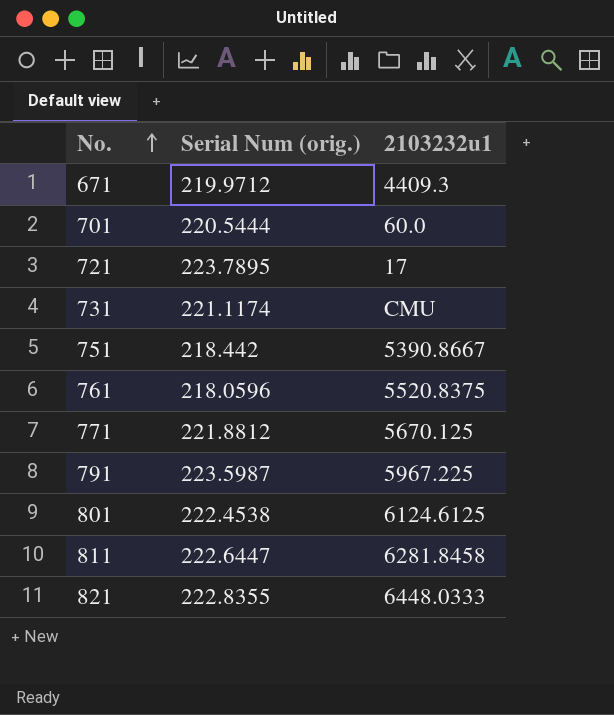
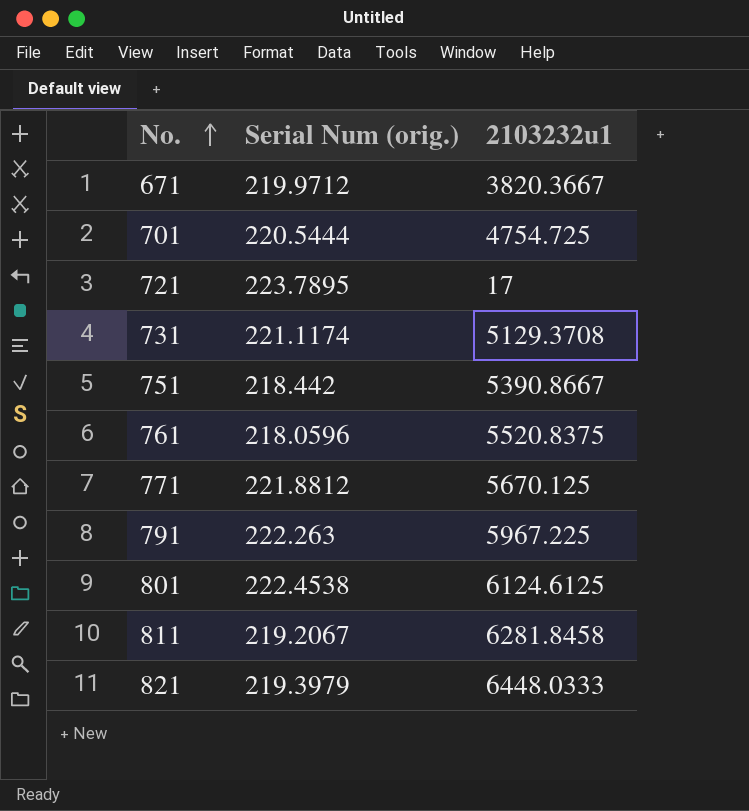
671 | 2103232u1: 4409.3 -> 3820.3667
701 | 2103232u1: 60.0 -> 4754.725
731 | 2103232u1: CMU -> 5129.3708
791 | Serial Num (orig.): 223.5987 -> 222.263
811 | Serial Num (orig.): 222.6447 -> 219.2067
821 | Serial Num (orig.): 222.8355 -> 219.3979

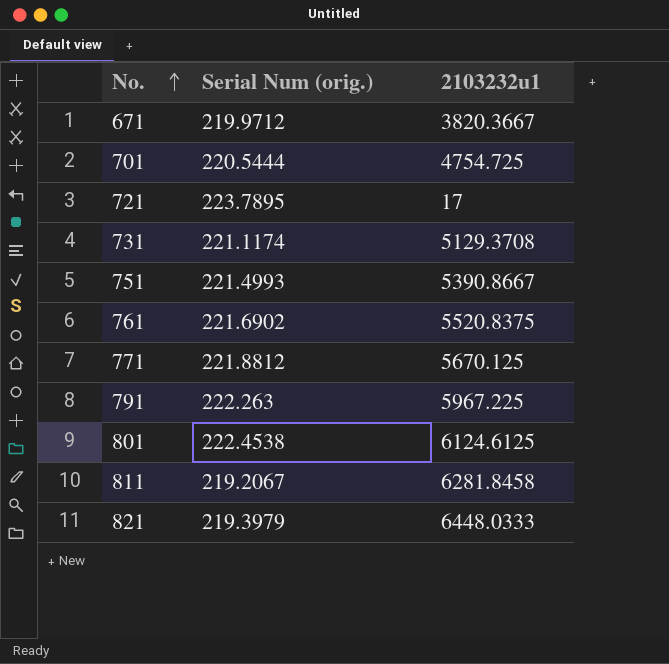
751 | Serial Num (orig.): 218.442 -> 221.4993
761 | Serial Num (orig.): 218.0596 -> 221.6902

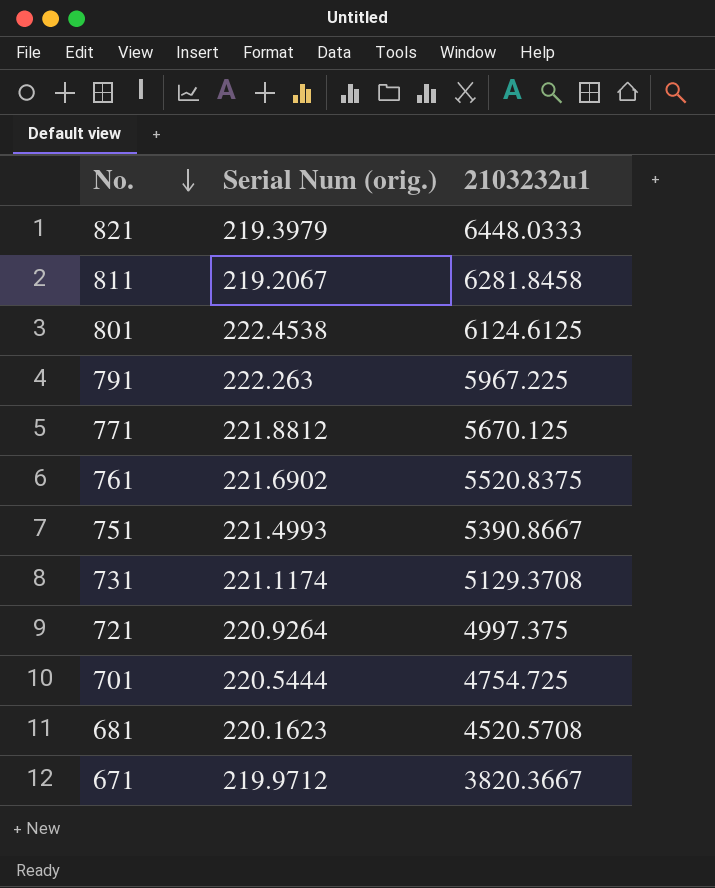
row order: No. ascending -> No. descending
721 | Serial Num (orig.): 223.7895 -> 220.9264
721 | 2103232u1: 17 -> 4997.375
row 681: none -> 220.1623 | 4520.5708

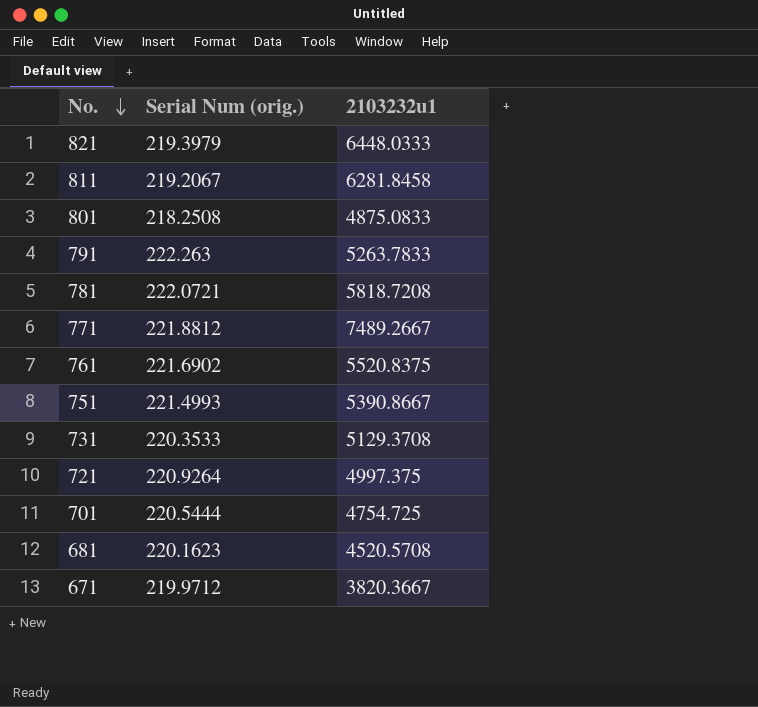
801 | Serial Num (orig.): 222.4538 -> 218.2508
801 | 2103232u1: 6124.6125 -> 4875.0833
791 | 2103232u1: 5967.225 -> 5263.7833
row 781: none -> 222.0721 | 5818.7208
771 | 2103232u1: 5670.125 -> 7489.2667
731 | Serial Num (orig.): 221.1174 -> 220.3533

